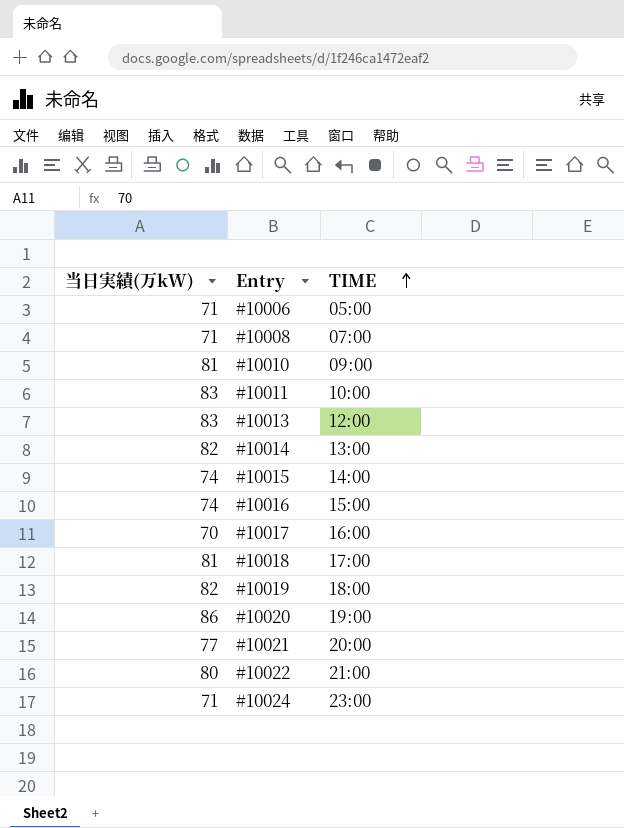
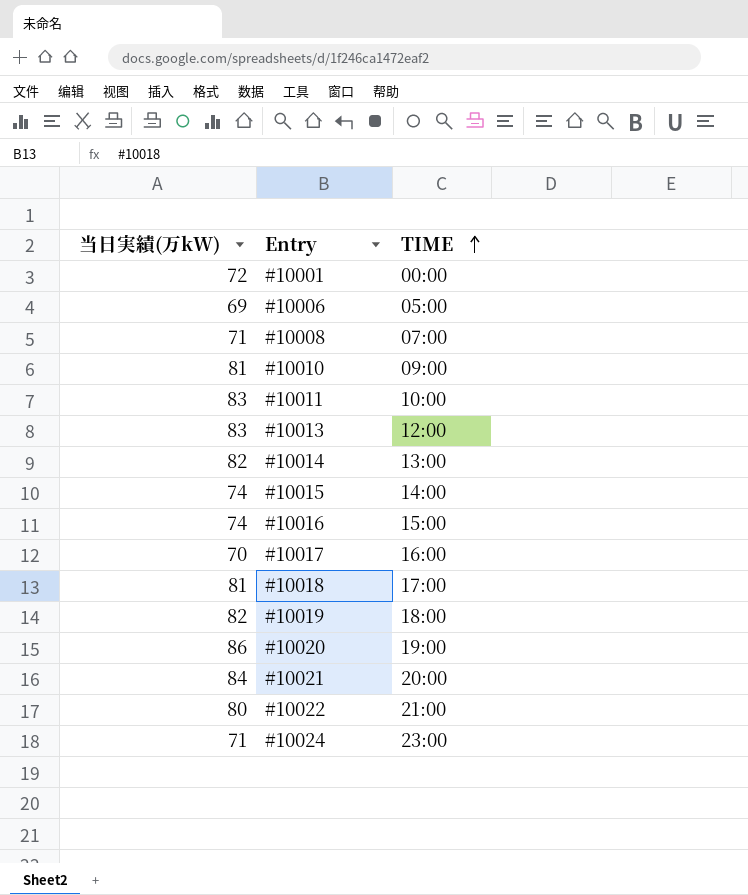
row #10001: none -> 72 | 00:00
#10006 | 当日実績(万kW): 71 -> 69
#10021 | 当日実績(万kW): 77 -> 84

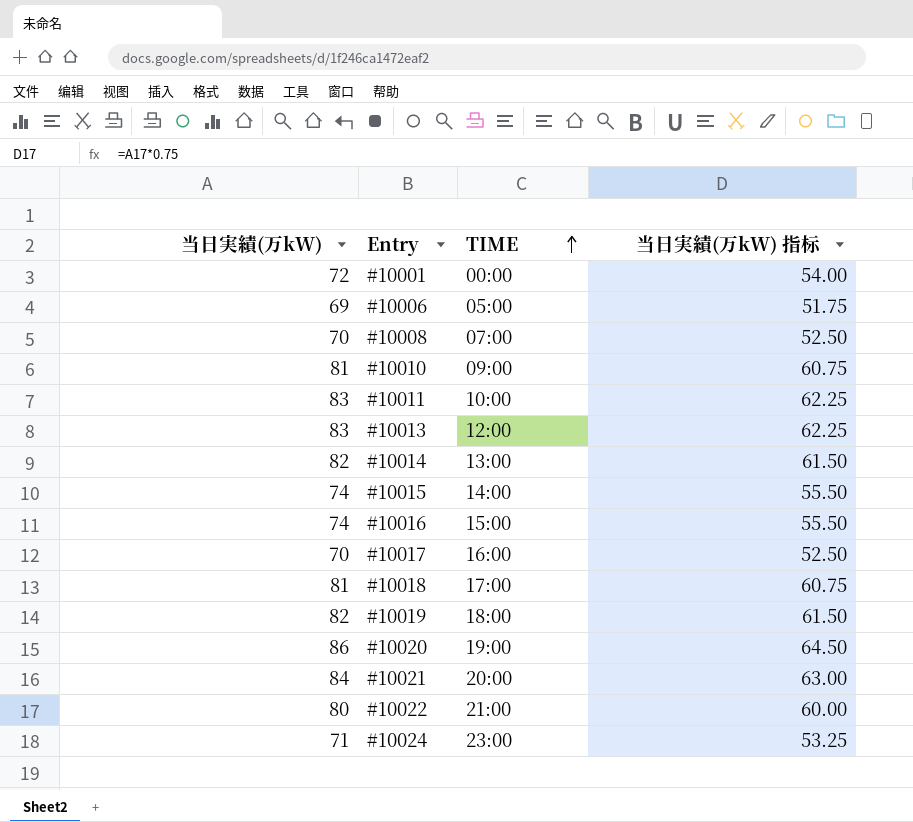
column 当日実績(万kW) 指标 | formula: none -> [当日実績(万kW)] * 0.75
#10008 | 当日実績(万kW): 71 -> 70

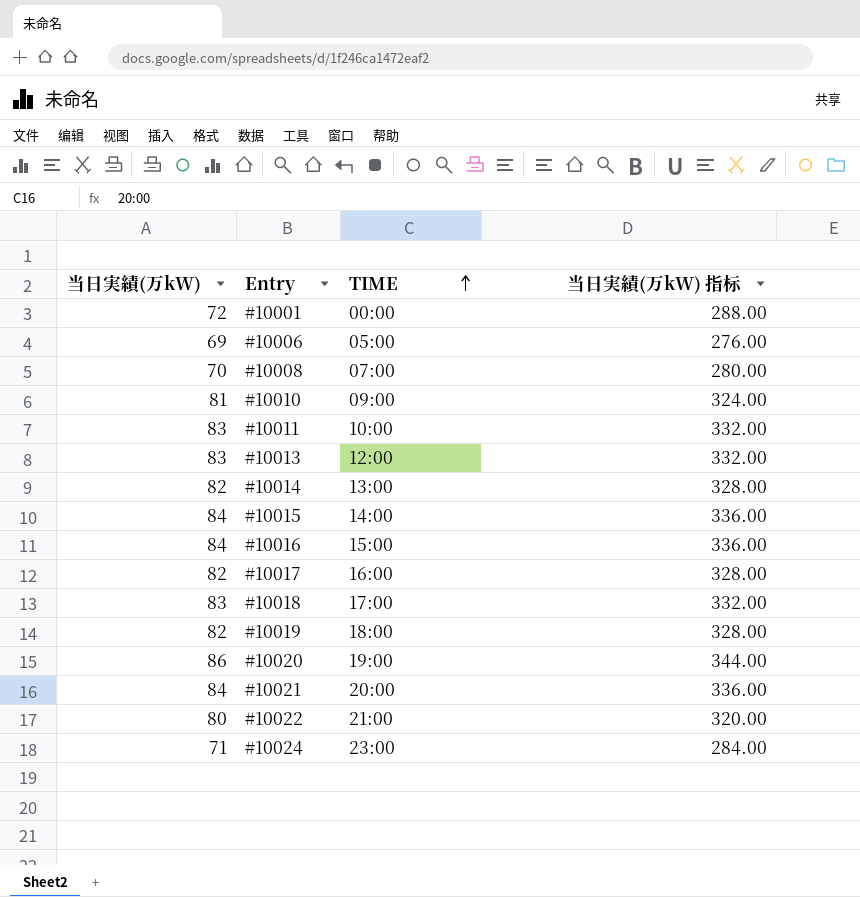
column 当日実績(万kW) 指标 | formula: [当日実績(万kW)] * 0.75 -> [当日実績(万kW)] * 4
#10015 | 当日実績(万kW): 74 -> 84
#10016 | 当日実績(万kW): 74 -> 84
#10017 | 当日実績(万kW): 70 -> 82
#10018 | 当日実績(万kW): 81 -> 83

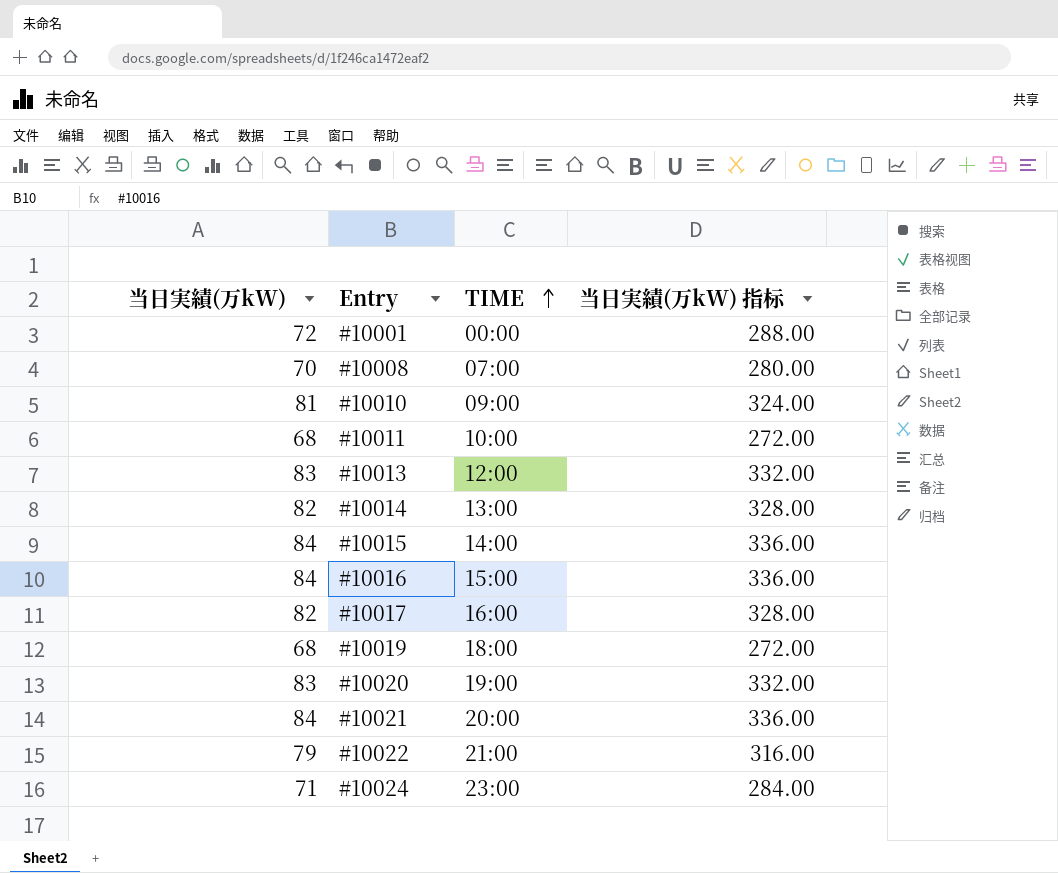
row #10006: 69 | 05:00 | 276.00 -> none
row #10018: 83 | 17:00 | 332.00 -> none
#10011 | 当日実績(万kW): 83 -> 68
#10011 | 当日実績(万kW) 指标: 332.00 -> 272.00
#10019 | 当日実績(万kW): 82 -> 68
#10019 | 当日実績(万kW) 指标: 328.00 -> 272.00
#10020 | 当日実績(万kW): 86 -> 83
#10020 | 当日実績(万kW) 指标: 344.00 -> 332.00
#10022 | 当日実績(万kW): 80 -> 79
#10022 | 当日実績(万kW) 指标: 320.00 -> 316.00

